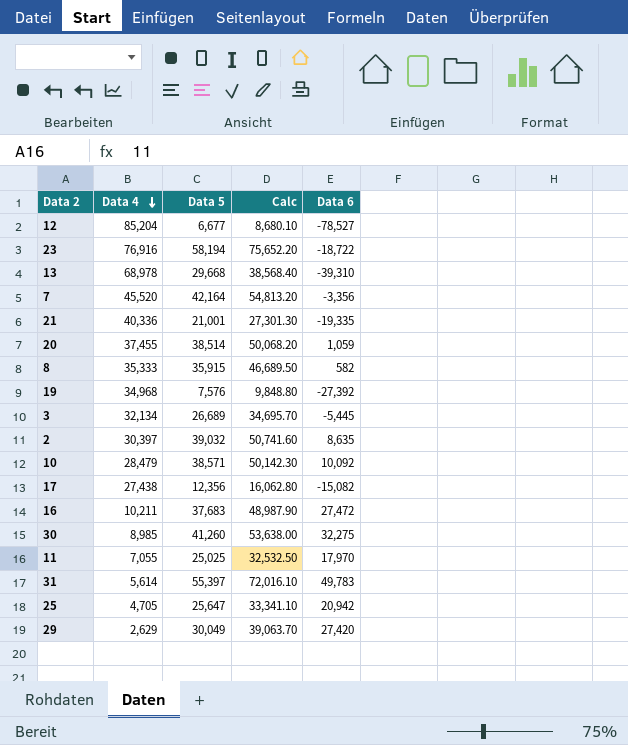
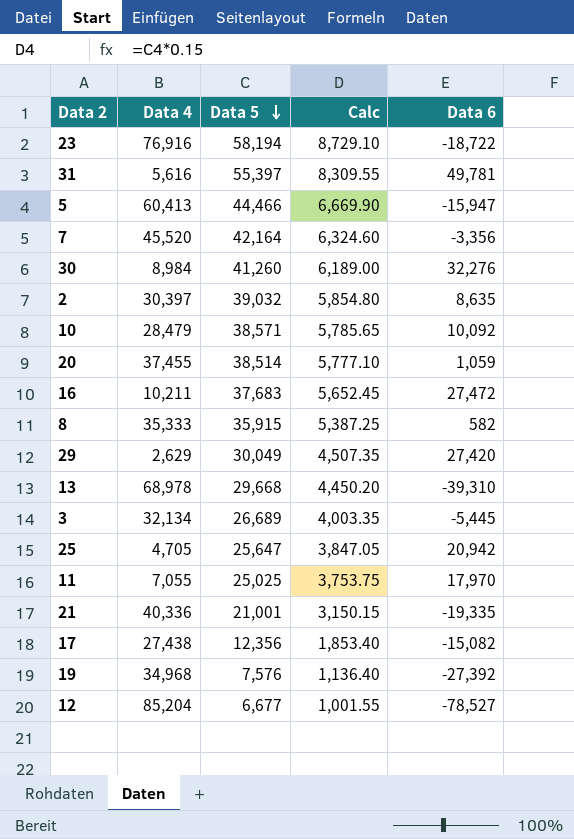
row order: Data 4 descending -> Data 5 descending
column Calc | formula: [Data 5] * 1.3 -> [Data 5] * 0.15
31 | Data 4: 5,614 -> 5,616
31 | Data 6: 49,783 -> 49,781
row 5: none -> 60,413 | 44,466 | 6,669.90 | -15,947
30 | Data 4: 8,985 -> 8,984
30 | Data 6: 32,275 -> 32,276

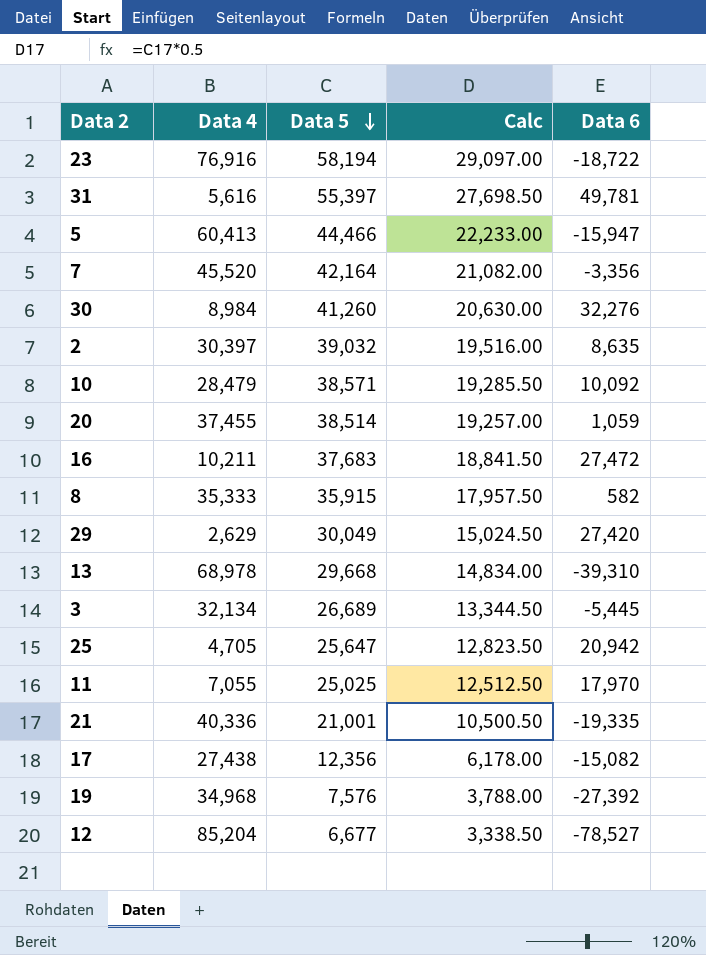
column Calc | formula: [Data 5] * 0.15 -> [Data 5] * 0.5

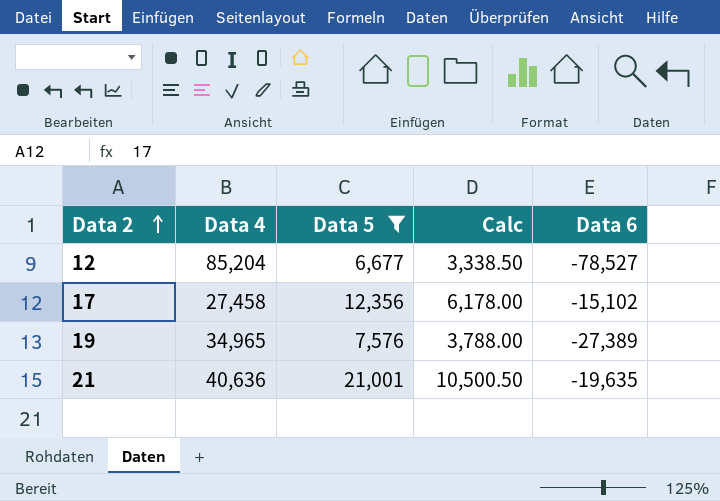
filter: none -> Data 5 <= 21,001
row order: Data 5 descending -> Data 2 ascending
17 | Data 4: 27,438 -> 27,458
17 | Data 6: -15,082 -> -15,102
19 | Data 4: 34,968 -> 34,965
19 | Data 6: -27,392 -> -27,389
21 | Data 4: 40,336 -> 40,636
21 | Data 6: -19,335 -> -19,635

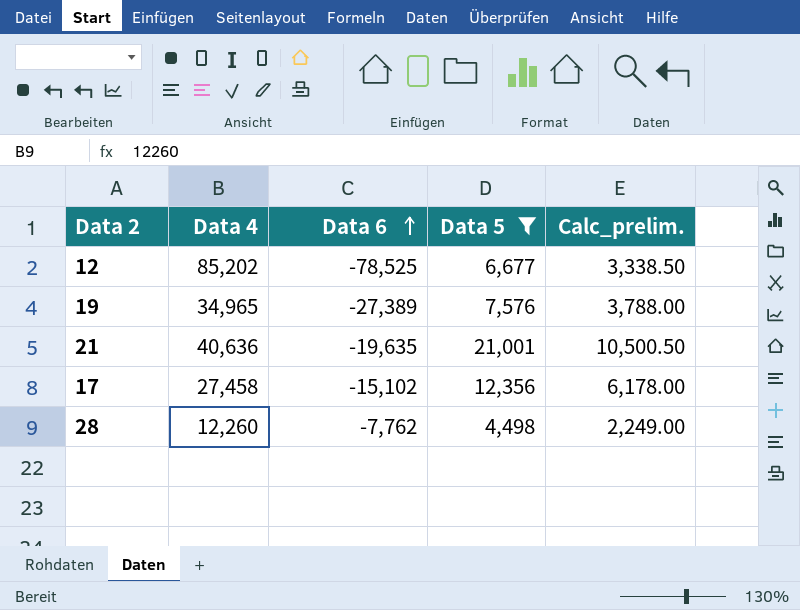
row order: Data 2 ascending -> Data 6 ascending
column Data 6 | position: 5 -> 3
column name: Calc -> Calc_prelim.
12 | Data 4: 85,204 -> 85,202
12 | Data 6: -78,527 -> -78,525
row 28: none -> 12,260 | -7,762 | 4,498 | 2,249.00

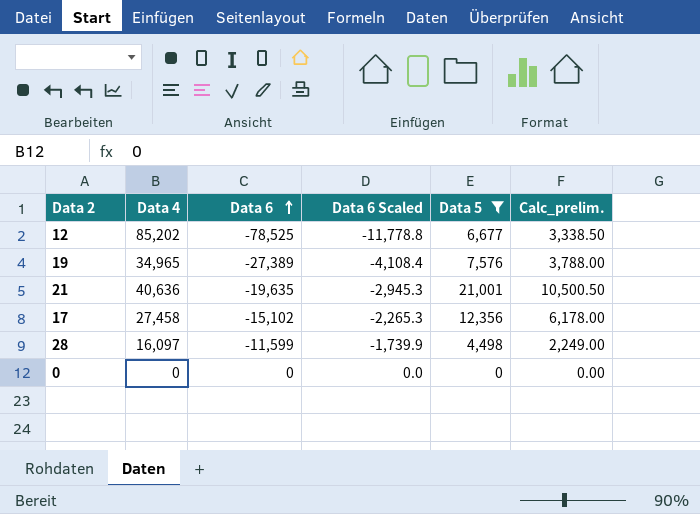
column Data 6 Scaled | formula: none -> [Data 6] * 0.15
28 | Data 4: 12,260 -> 16,097
28 | Data 6: -7,762 -> -11,599
row 0: none -> 0 | 0 | 0.0 | 0 | 0.00

